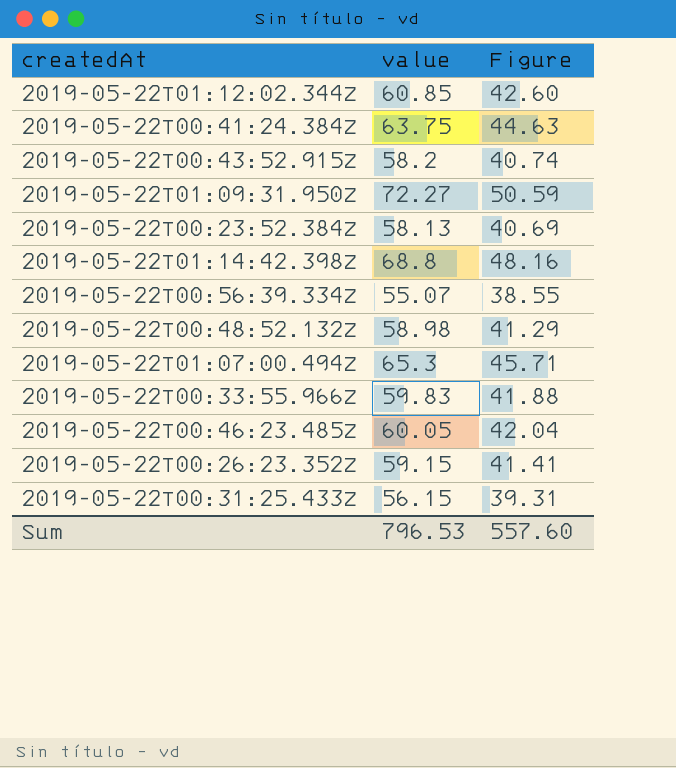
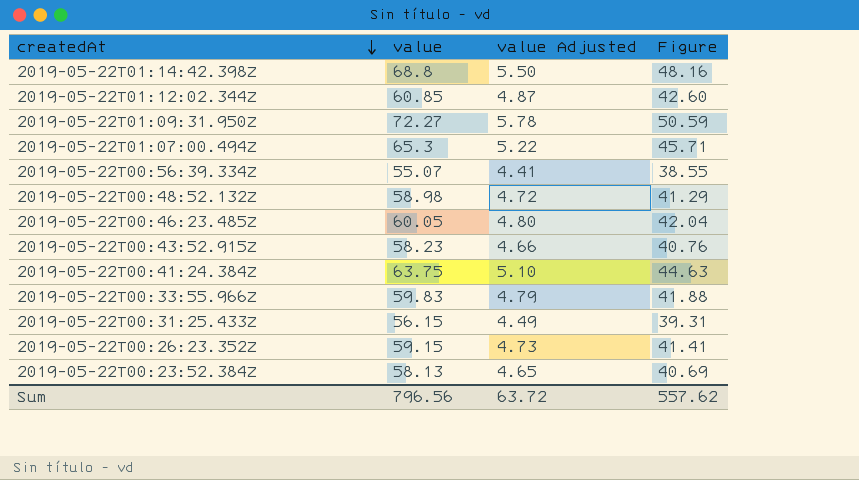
row order: none -> createdAt descending
column value Adjusted | formula: none -> [value] * 0.08
2019-05-22T00:43:52.915Z | value: 58.2 -> 58.23
2019-05-22T00:43:52.915Z | Figure: 40.74 -> 40.76
Sum | value: 796.53 -> 796.56
Sum | Figure: 557.60 -> 557.62

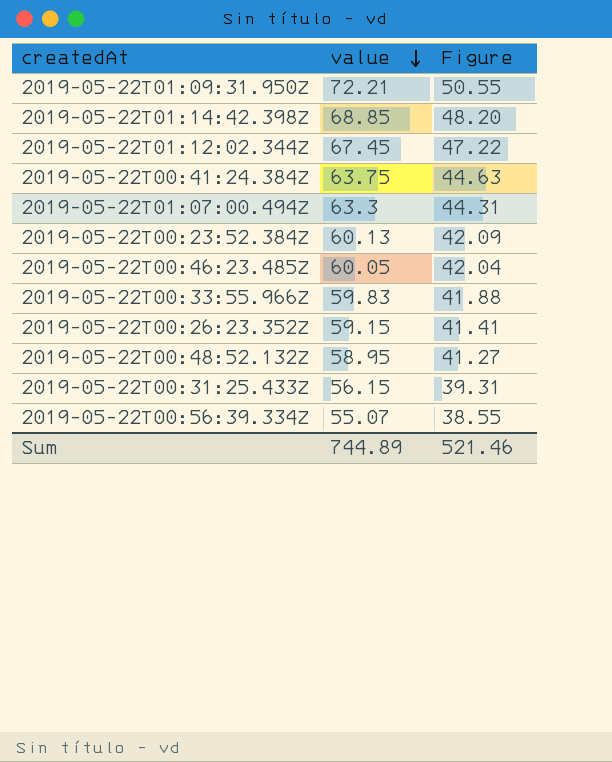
row order: createdAt descending -> value descending
column value Adjusted | formula: [value] * 0.08 -> none
row 2019-05-22T00:43:52.915Z: 58.23 | 4.66 | 40.76 -> none
2019-05-22T01:09:31.950Z | value: 72.27 -> 72.21
2019-05-22T01:09:31.950Z | Figure: 50.59 -> 50.55
2019-05-22T01:14:42.398Z | value: 68.8 -> 68.85
2019-05-22T01:14:42.398Z | Figure: 48.16 -> 48.20
2019-05-22T01:12:02.344Z | value: 60.85 -> 67.45
2019-05-22T01:12:02.344Z | Figure: 42.60 -> 47.22
2019-05-22T01:07:00.494Z | value: 65.3 -> 63.3
2019-05-22T01:07:00.494Z | Figure: 45.71 -> 44.31
2019-05-22T00:23:52.384Z | value: 58.13 -> 60.13
2019-05-22T00:23:52.384Z | Figure: 40.69 -> 42.09
2019-05-22T00:48:52.132Z | value: 58.98 -> 58.95
2019-05-22T00:48:52.132Z | Figure: 41.29 -> 41.27
Sum | value: 796.56 -> 744.89
Sum | Figure: 557.62 -> 521.46

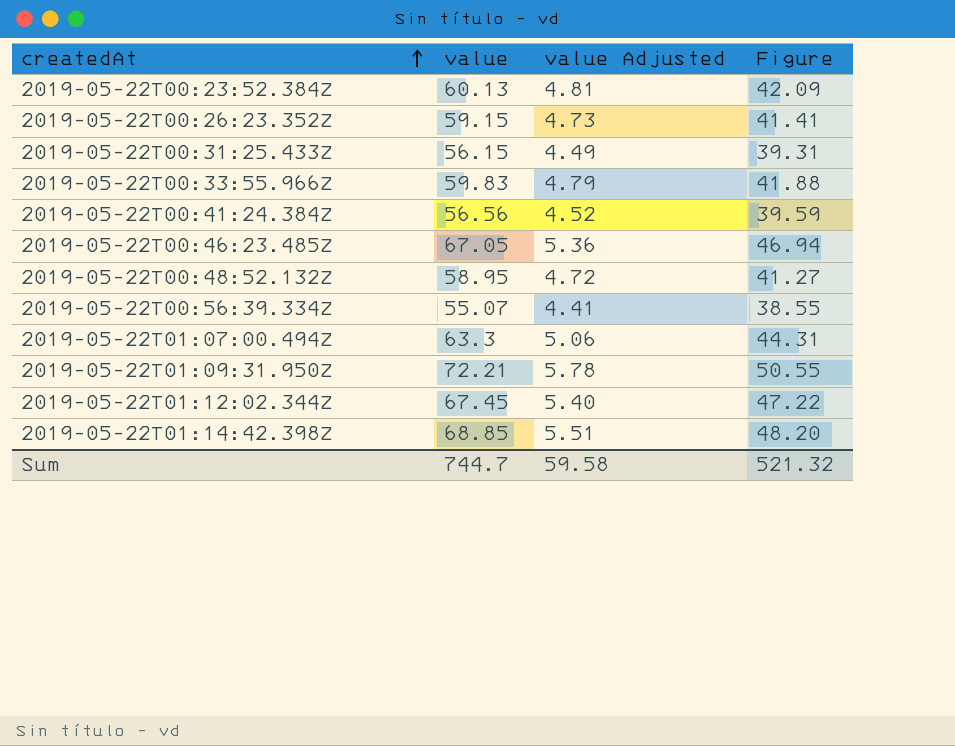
row order: value descending -> createdAt ascending
column value Adjusted | formula: none -> [value] * 0.08
2019-05-22T00:41:24.384Z | value: 63.75 -> 56.56
2019-05-22T00:41:24.384Z | Figure: 44.63 -> 39.59
2019-05-22T00:46:23.485Z | value: 60.05 -> 67.05
2019-05-22T00:46:23.485Z | Figure: 42.04 -> 46.94
Sum | value: 744.89 -> 744.7
Sum | Figure: 521.46 -> 521.32

